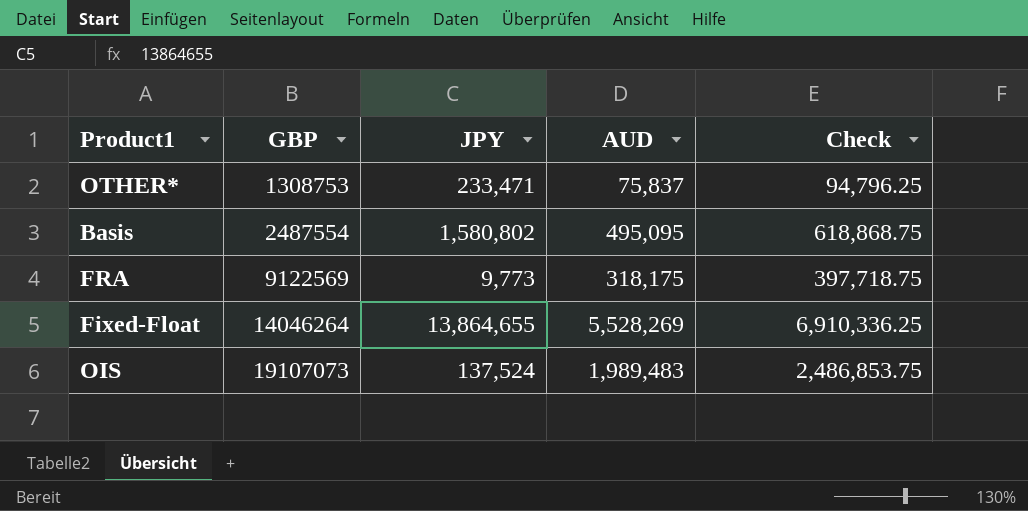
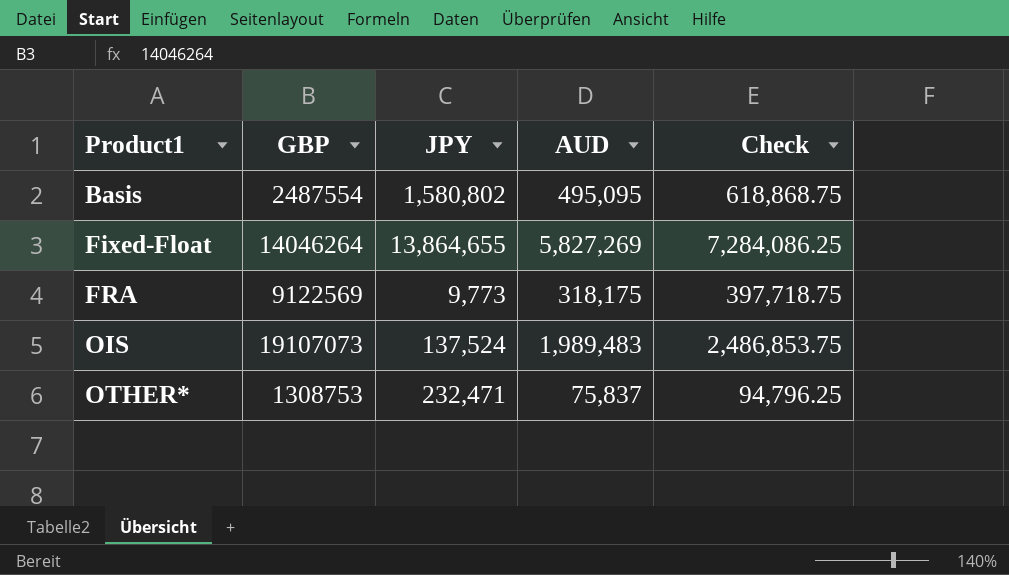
row order: GBP ascending -> Product1 ascending
Fixed-Float | AUD: 5,528,269 -> 5,827,269
Fixed-Float | Check: 6,910,336.25 -> 7,284,086.25
OTHER* | JPY: 233,471 -> 232,471

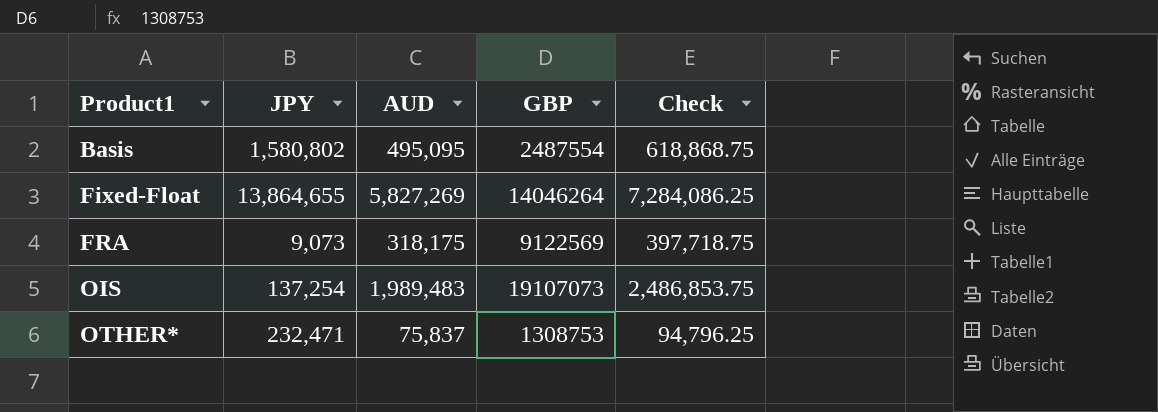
column GBP | position: 2 -> 4
FRA | JPY: 9,773 -> 9,073
OIS | JPY: 137,524 -> 137,254

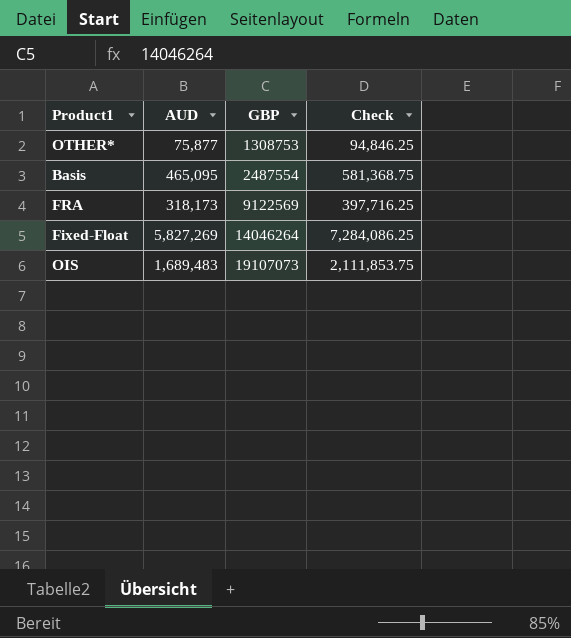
row order: Product1 ascending -> GBP ascending
column JPY | position: 2 -> none
OTHER* | AUD: 75,837 -> 75,877
OTHER* | Check: 94,796.25 -> 94,846.25
Basis | AUD: 495,095 -> 465,095
Basis | Check: 618,868.75 -> 581,368.75
FRA | AUD: 318,175 -> 318,173
FRA | Check: 397,718.75 -> 397,716.25
OIS | AUD: 1,989,483 -> 1,689,483
OIS | Check: 2,486,853.75 -> 2,111,853.75

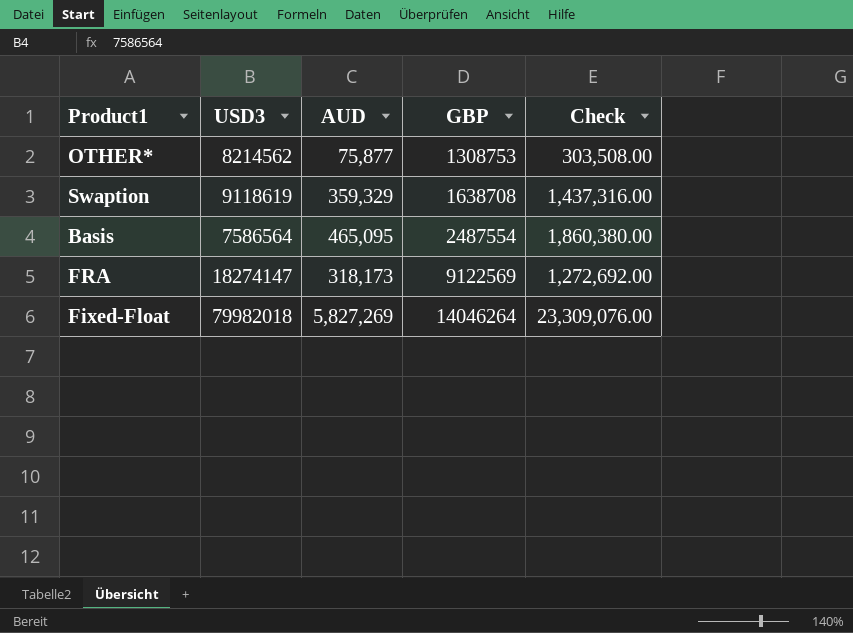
column USD3 | position: none -> 2
column Check | formula: [AUD] * 1.25 -> [AUD] * 4
row OIS: 1,689,483 | 19107073 | 2,111,853.75 -> none
row Swaption: none -> 9118619 | 359,329 | 1638708 | 1,437,316.00

